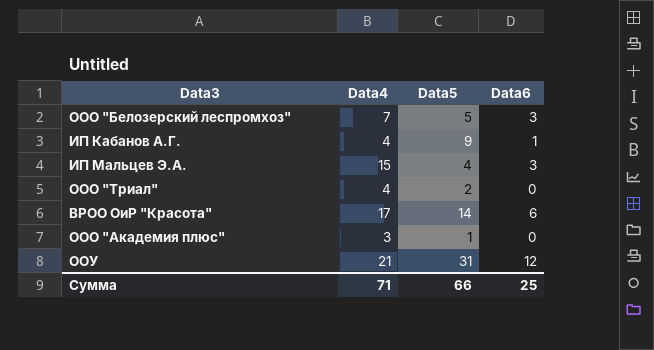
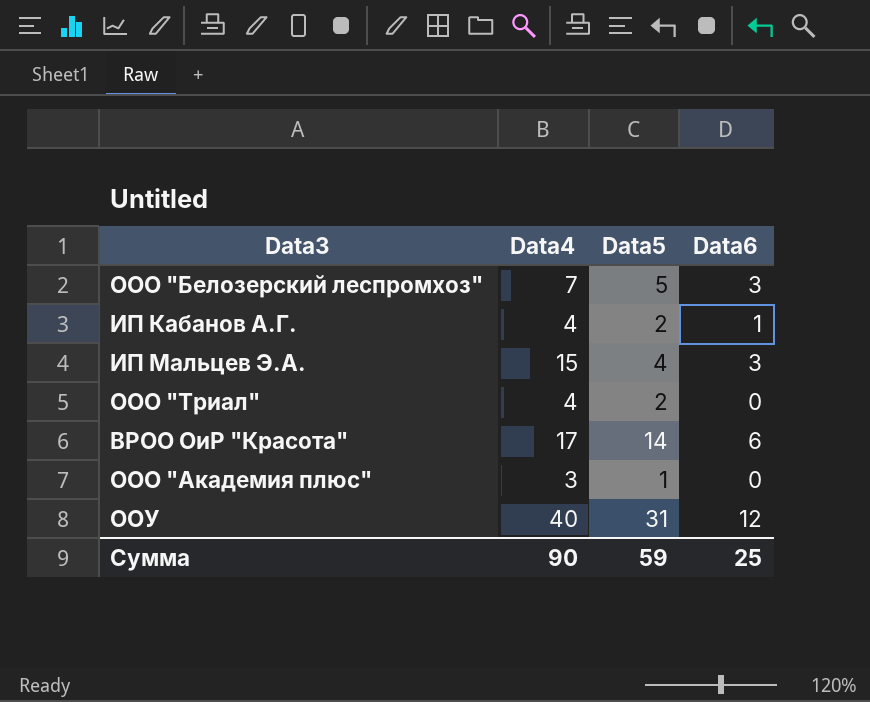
ИП Кабанов А.Г. | Data5: 9 -> 2
ООУ | Data4: 21 -> 40
Сумма | Data4: 71 -> 90
Сумма | Data5: 66 -> 59

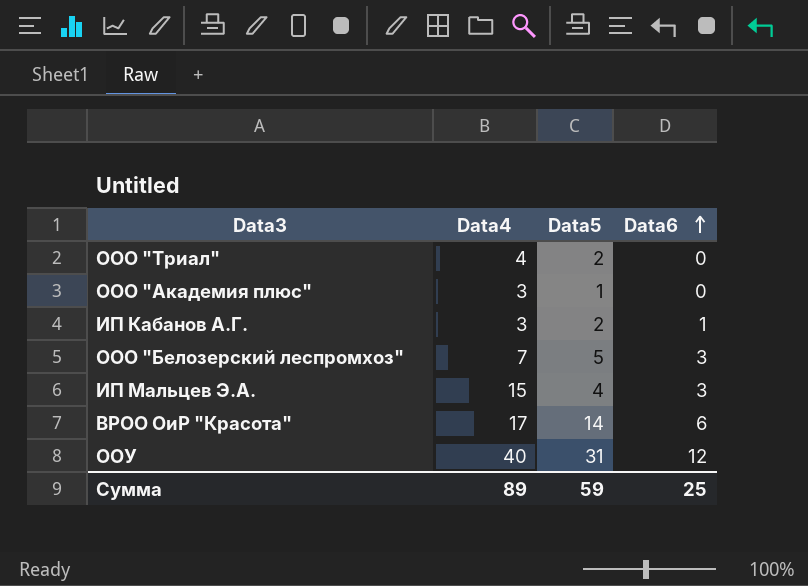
row order: none -> Data6 ascending
ИП Кабанов А.Г. | Data4: 4 -> 3
Сумма | Data4: 90 -> 89

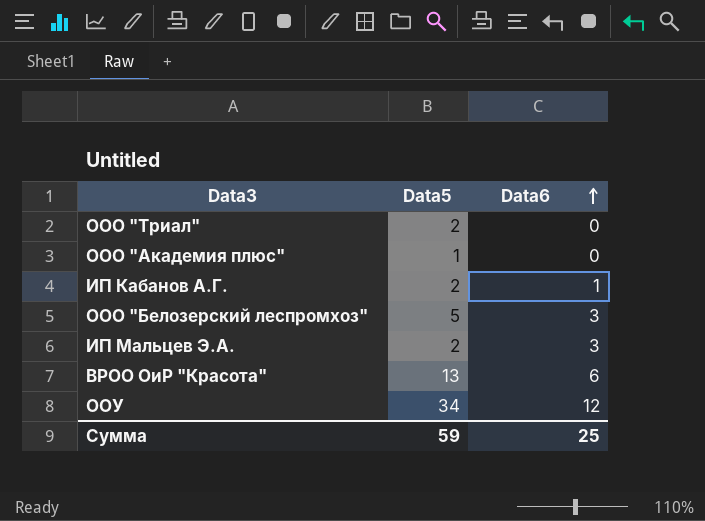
column Data4 | position: 2 -> none
ИП Мальцев Э.А. | Data5: 4 -> 2
ВРОО ОиР "Красота" | Data5: 14 -> 13
ООУ | Data5: 31 -> 34

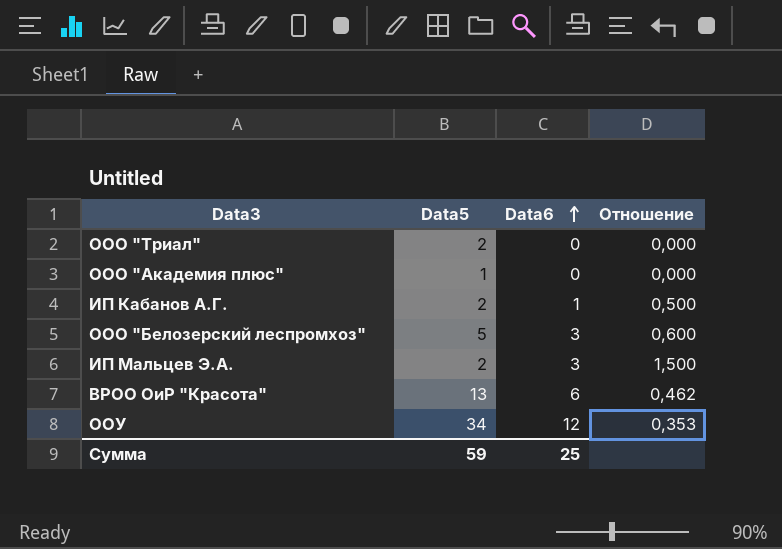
column Отношение | formula: none -> [Data6] / [Data5]

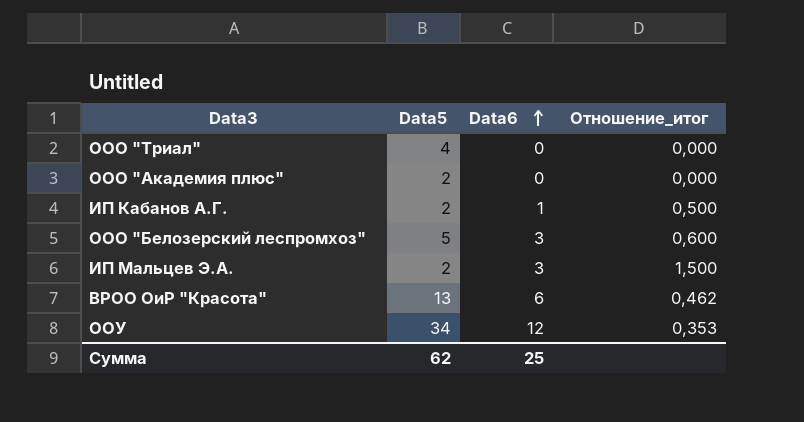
column name: Отношение -> Отношение_итог
ООО "Триал" | Data5: 2 -> 4
ООО "Академия плюс" | Data5: 1 -> 2
Сумма | Data5: 59 -> 62

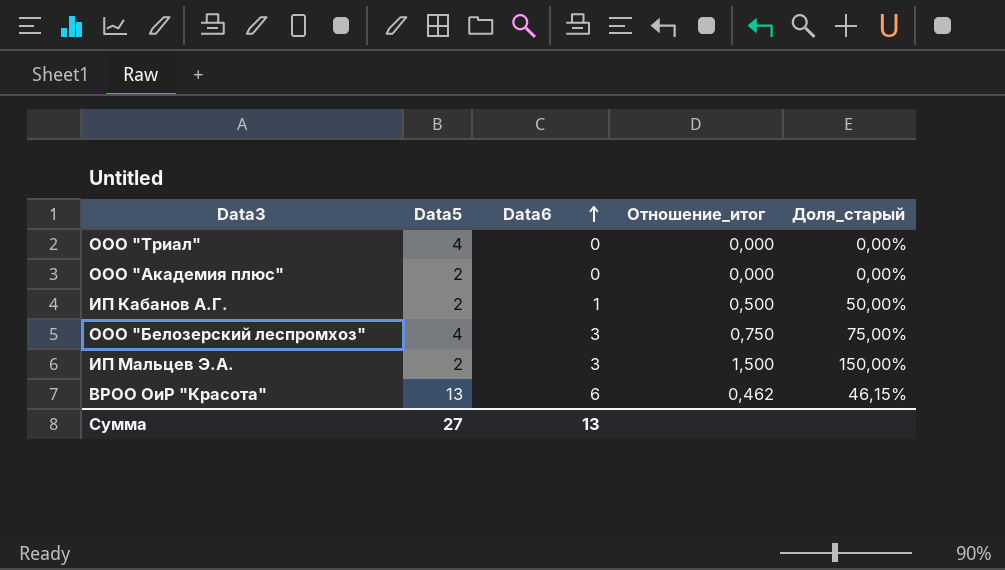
column Доля_старый | formula: none -> [Data6] / [Data5]
row ООУ: 34 | 12 | 0,353 -> none
ООО "Белозерский леспромхоз" | Data5: 5 -> 4
ООО "Белозерский леспромхоз" | Отношение_итог: 0,600 -> 0,750
Сумма | Data5: 62 -> 27
Сумма | Data6: 25 -> 13

